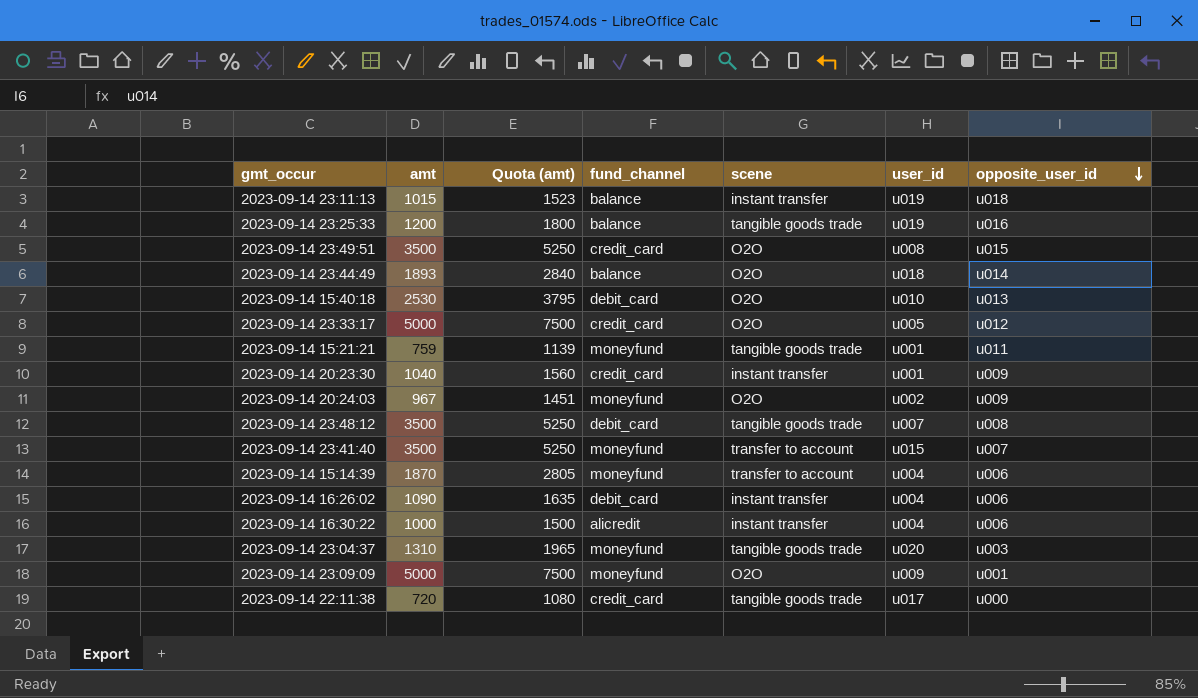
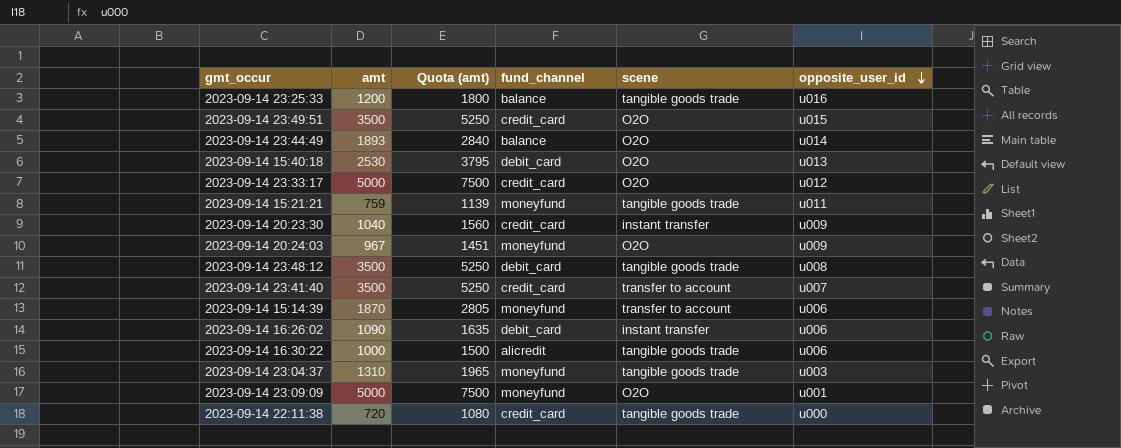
column user_id | position: 6 -> none
row 2023-09-14 23:11:13: 1015 | 1523 | balance | instant transfer | u019 | u018 -> none
2023-09-14 23:41:40 | fund_channel: moneyfund -> credit_card
2023-09-14 16:30:22 | scene: instant transfer -> tangible goods trade

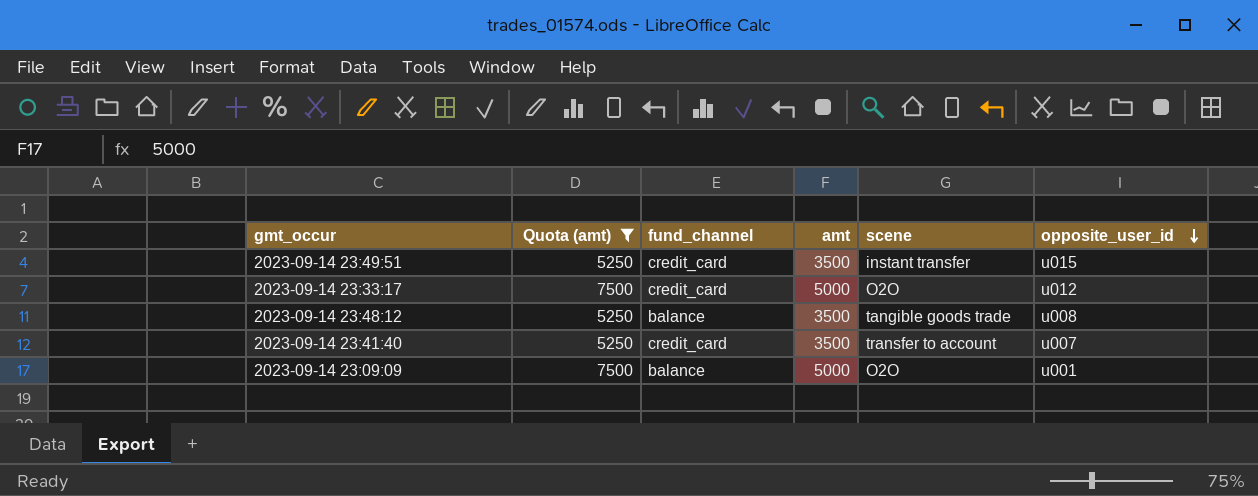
filter: none -> Quota (amt) >= 5250
column amt | position: 2 -> 4
2023-09-14 23:49:51 | scene: O2O -> instant transfer
2023-09-14 23:48:12 | fund_channel: debit_card -> balance
2023-09-14 23:09:09 | fund_channel: moneyfund -> balance

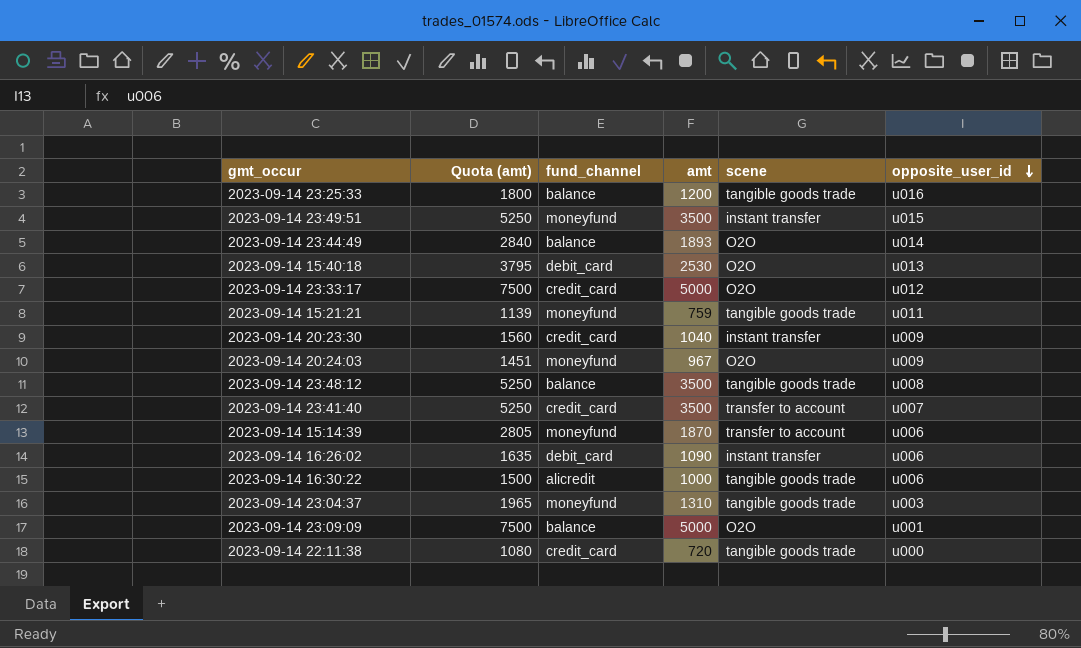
filter: Quota (amt) >= 5250 -> none
2023-09-14 23:49:51 | fund_channel: credit_card -> moneyfund

